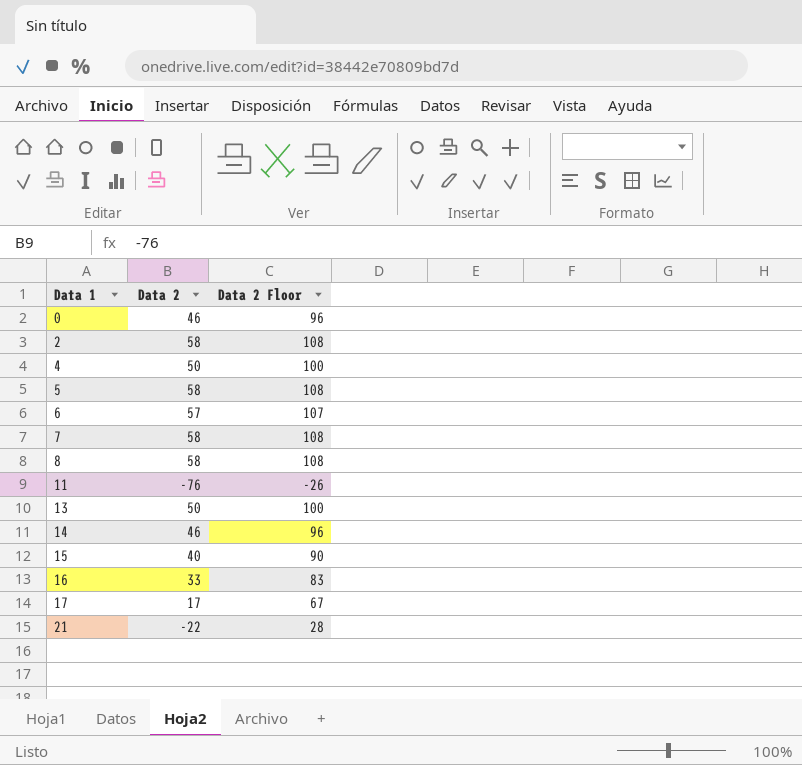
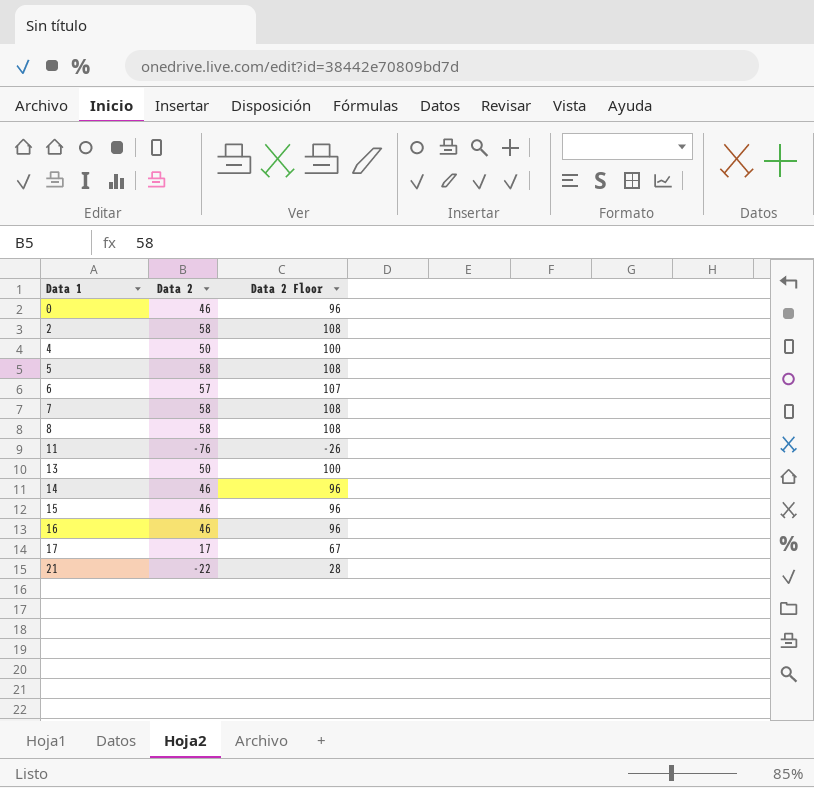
15 | Data 2: 40 -> 46
15 | Data 2 Floor: 90 -> 96
16 | Data 2: 33 -> 46
16 | Data 2 Floor: 83 -> 96

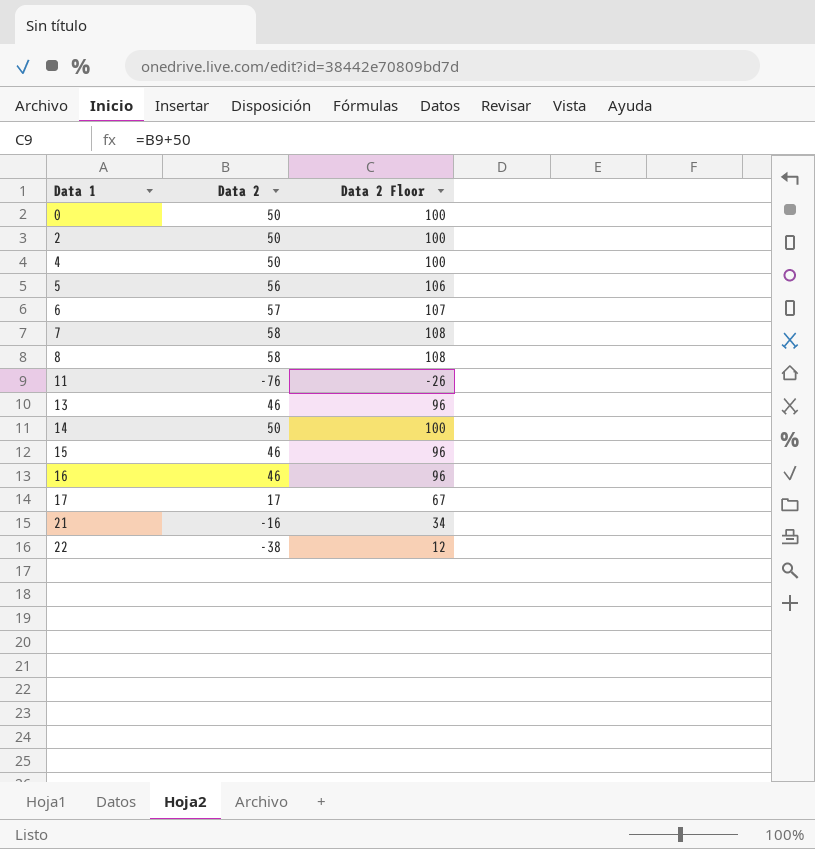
0 | Data 2: 46 -> 50
0 | Data 2 Floor: 96 -> 100
2 | Data 2: 58 -> 50
2 | Data 2 Floor: 108 -> 100
5 | Data 2: 58 -> 56
5 | Data 2 Floor: 108 -> 106
13 | Data 2: 50 -> 46
13 | Data 2 Floor: 100 -> 96
14 | Data 2: 46 -> 50
14 | Data 2 Floor: 96 -> 100
21 | Data 2: -22 -> -16
21 | Data 2 Floor: 28 -> 34
row 22: none -> -38 | 12

